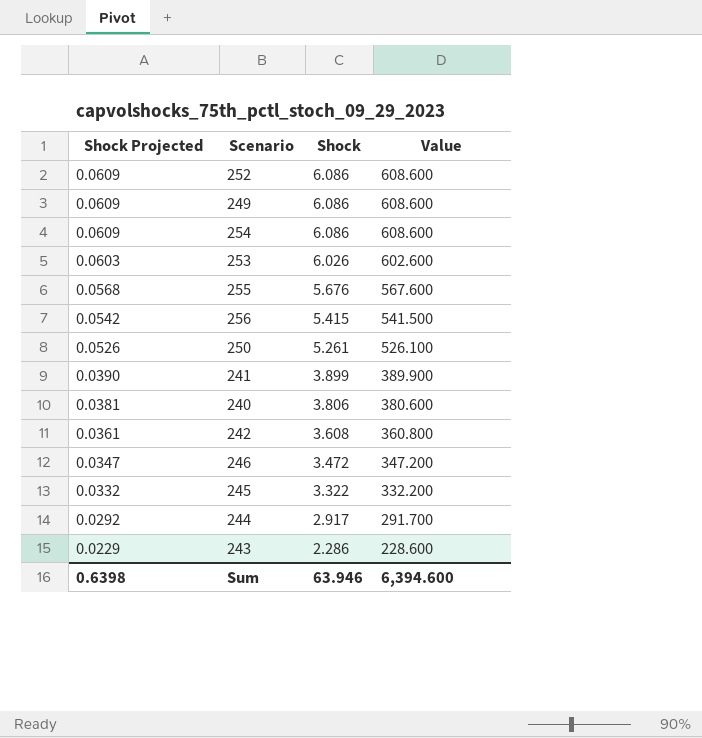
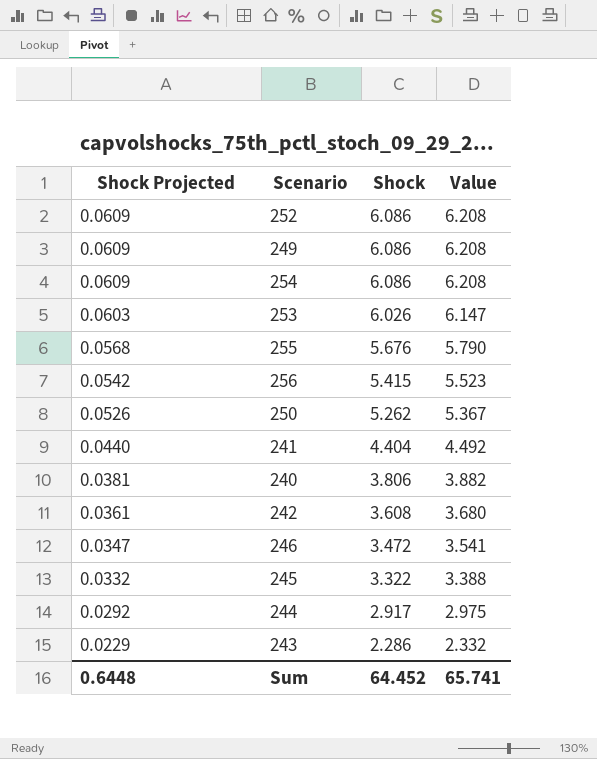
column Value | formula: [Shock] * 100 -> [Shock] * 1.02
250 | Shock: 5.261 -> 5.262
241 | Shock Projected: 0.0390 -> 0.0440
241 | Shock: 3.899 -> 4.404
Sum | Shock Projected: 0.6398 -> 0.6448
Sum | Shock: 63.946 -> 64.452
Sum | Value: 6,394.600 -> 65.741

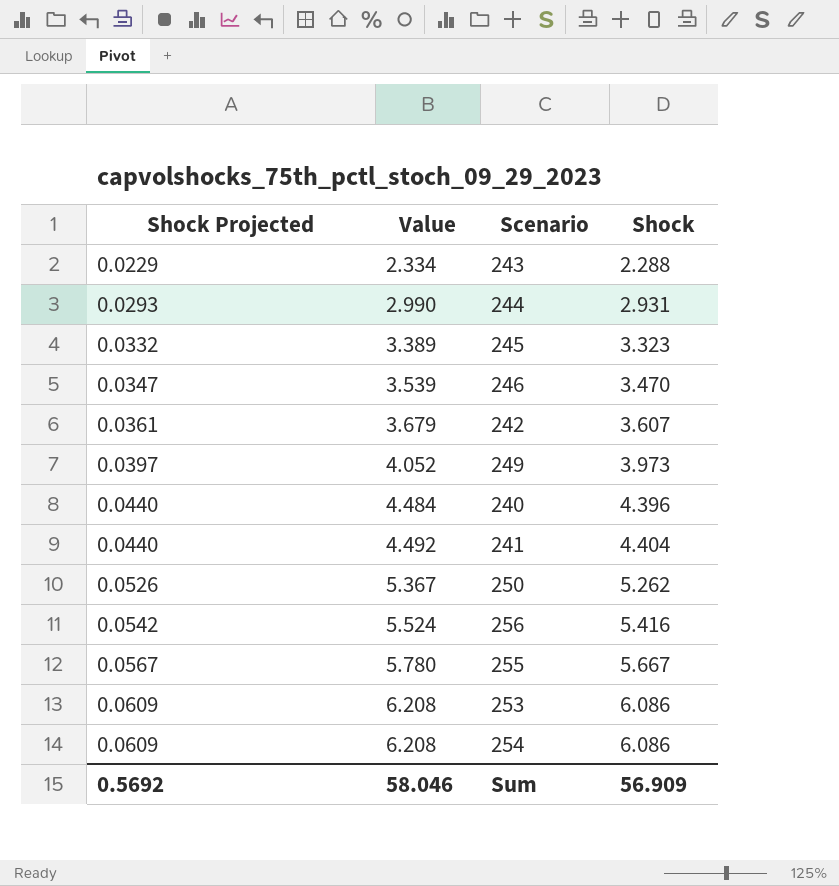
row order: Shock Projected descending -> Shock Projected ascending
column Value | position: 4 -> 2
row 252: 0.0609 | 6.086 | 6.208 -> none
243 | Value: 2.332 -> 2.334
243 | Shock: 2.286 -> 2.288
244 | Shock Projected: 0.0292 -> 0.0293
244 | Value: 2.975 -> 2.990
244 | Shock: 2.917 -> 2.931
245 | Value: 3.388 -> 3.389
245 | Shock: 3.322 -> 3.323
246 | Value: 3.541 -> 3.539
246 | Shock: 3.472 -> 3.470
242 | Value: 3.680 -> 3.679
242 | Shock: 3.608 -> 3.607
249 | Shock Projected: 0.0609 -> 0.0397
249 | Value: 6.208 -> 4.052
249 | Shock: 6.086 -> 3.973
240 | Shock Projected: 0.0381 -> 0.0440
240 | Value: 3.882 -> 4.484
240 | Shock: 3.806 -> 4.396
256 | Value: 5.523 -> 5.524
256 | Shock: 5.415 -> 5.416
255 | Shock Projected: 0.0568 -> 0.0567
255 | Value: 5.790 -> 5.780
255 | Shock: 5.676 -> 5.667
253 | Shock Projected: 0.0603 -> 0.0609
253 | Value: 6.147 -> 6.208
253 | Shock: 6.026 -> 6.086
Sum | Shock Projected: 0.6448 -> 0.5692
Sum | Value: 65.741 -> 58.046
Sum | Shock: 64.452 -> 56.909

